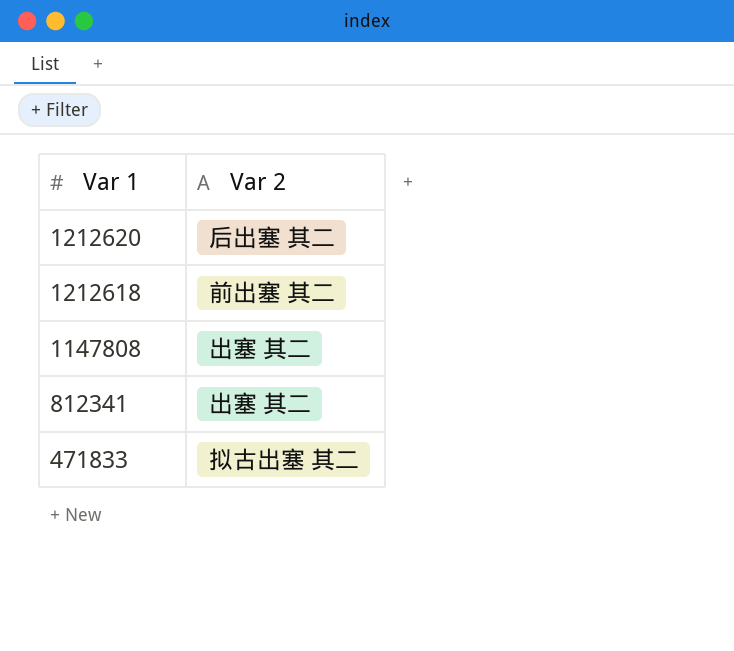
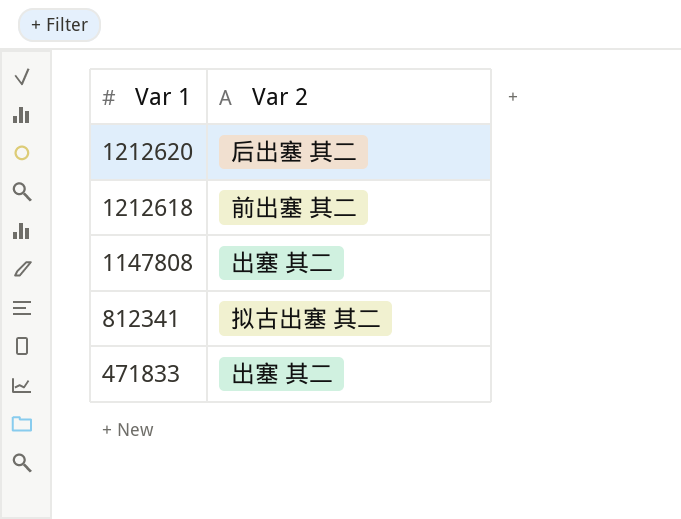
812341 | Var 2: 出塞 其二 -> 拟古出塞 其二
471833 | Var 2: 拟古出塞 其二 -> 出塞 其二

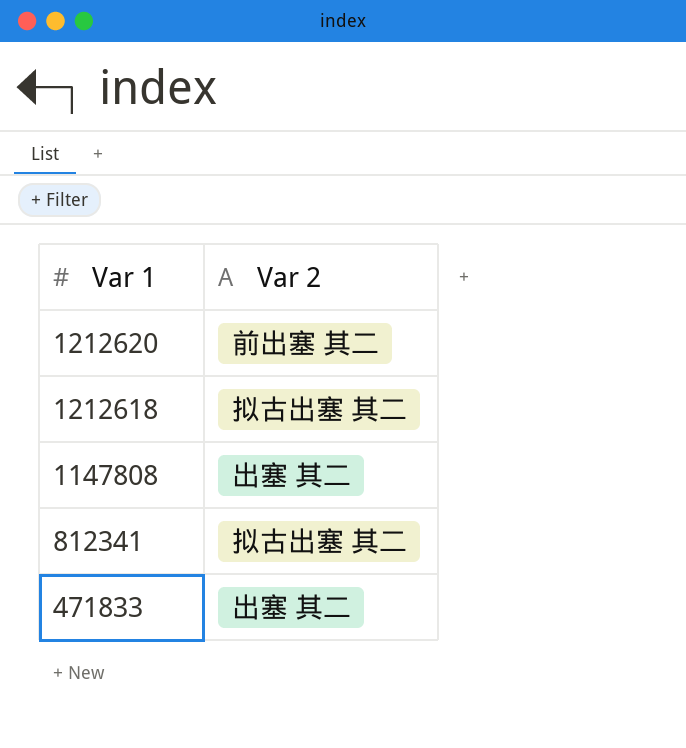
1212620 | Var 2: 后出塞 其二 -> 前出塞 其二
1212618 | Var 2: 前出塞 其二 -> 拟古出塞 其二

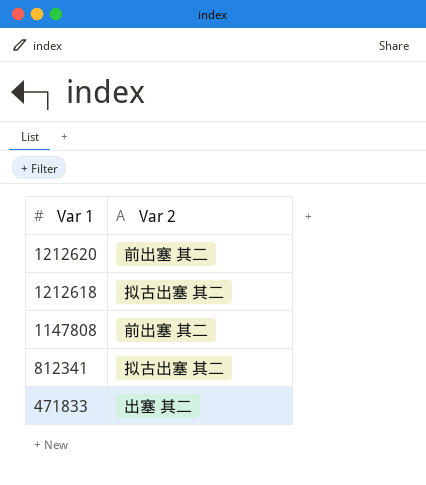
1147808 | Var 2: 出塞 其二 -> 前出塞 其二

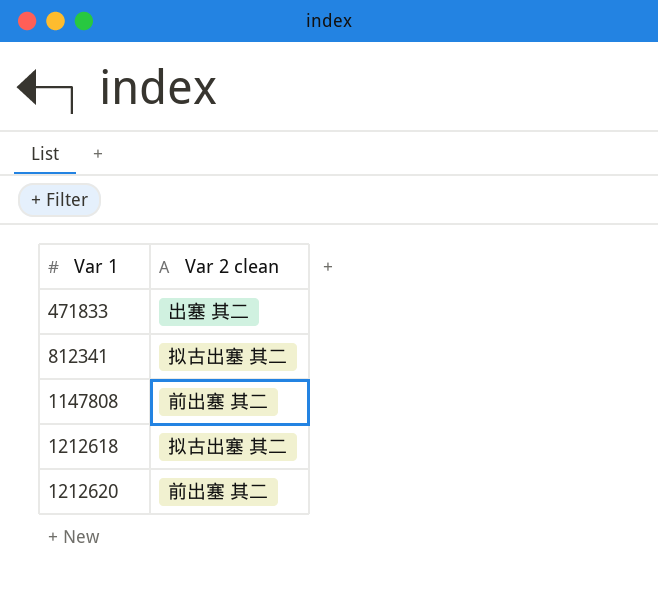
row order: Var 1 descending -> Var 1 ascending
column name: Var 2 -> Var 2 clean

